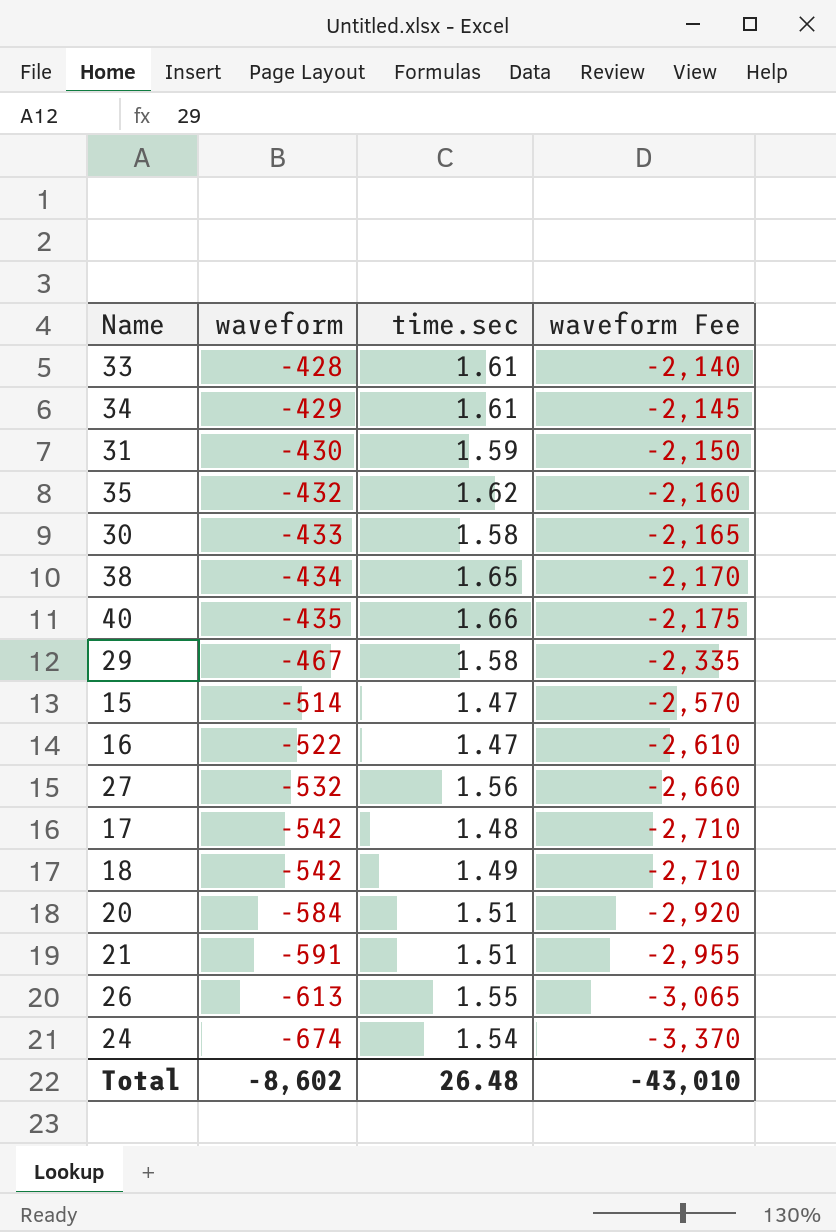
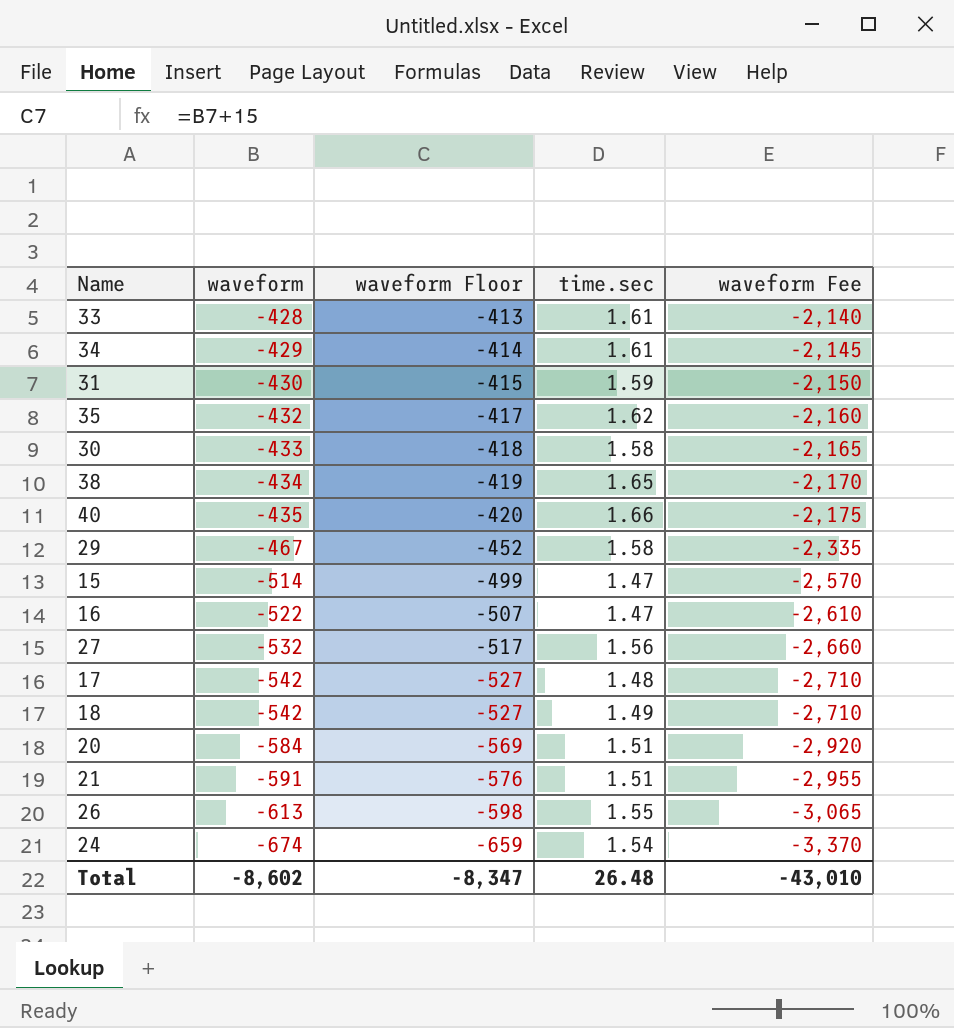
column waveform Floor | formula: none -> [waveform] + 15

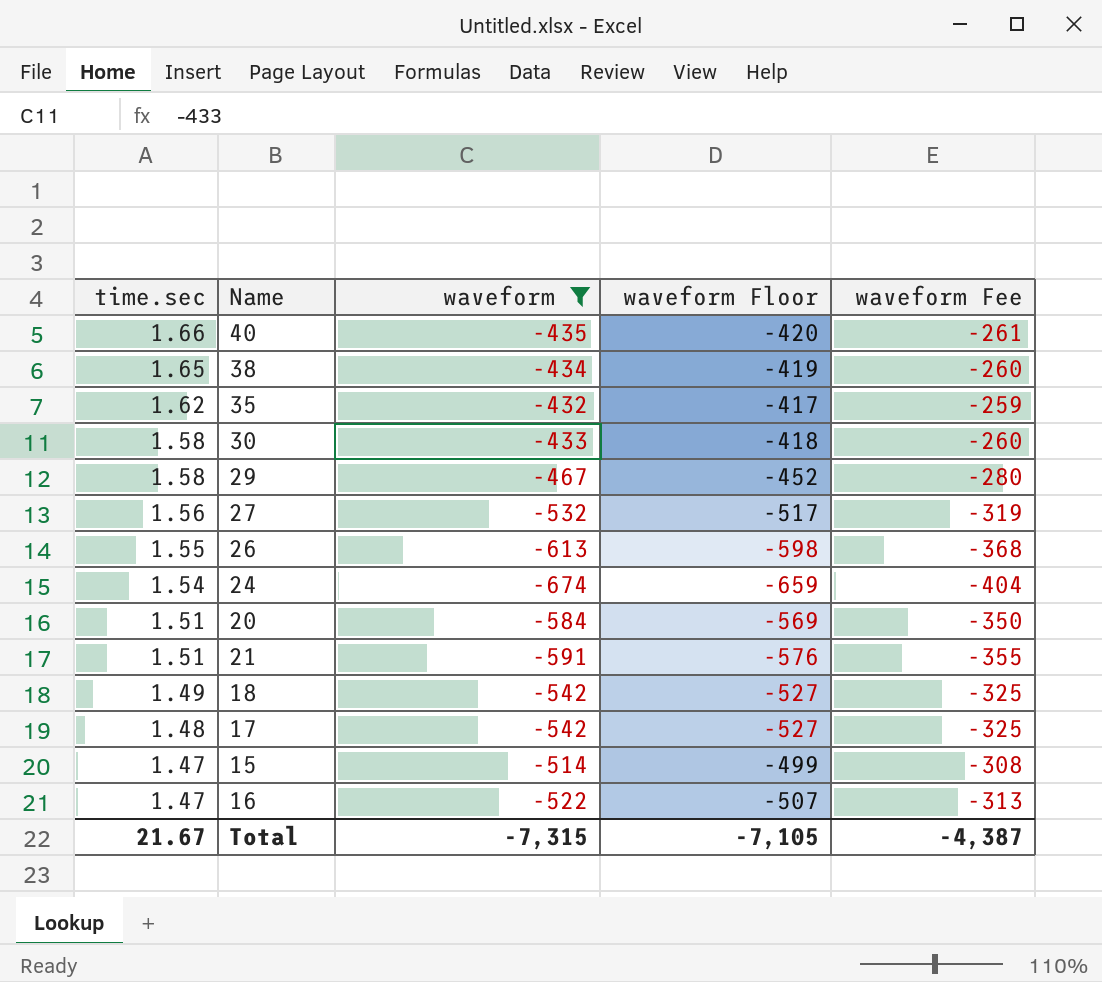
filter: none -> waveform <= -432
row order: waveform descending -> time.sec descending
column time.sec | position: 4 -> 1
column waveform Fee | formula: [waveform] * 5 -> [waveform] * 0.6
Total | time.sec: 26.48 -> 21.67
Total | waveform: -8,602 -> -7,315
Total | waveform Floor: -8,347 -> -7,105
Total | waveform Fee: -43,010 -> -4,387

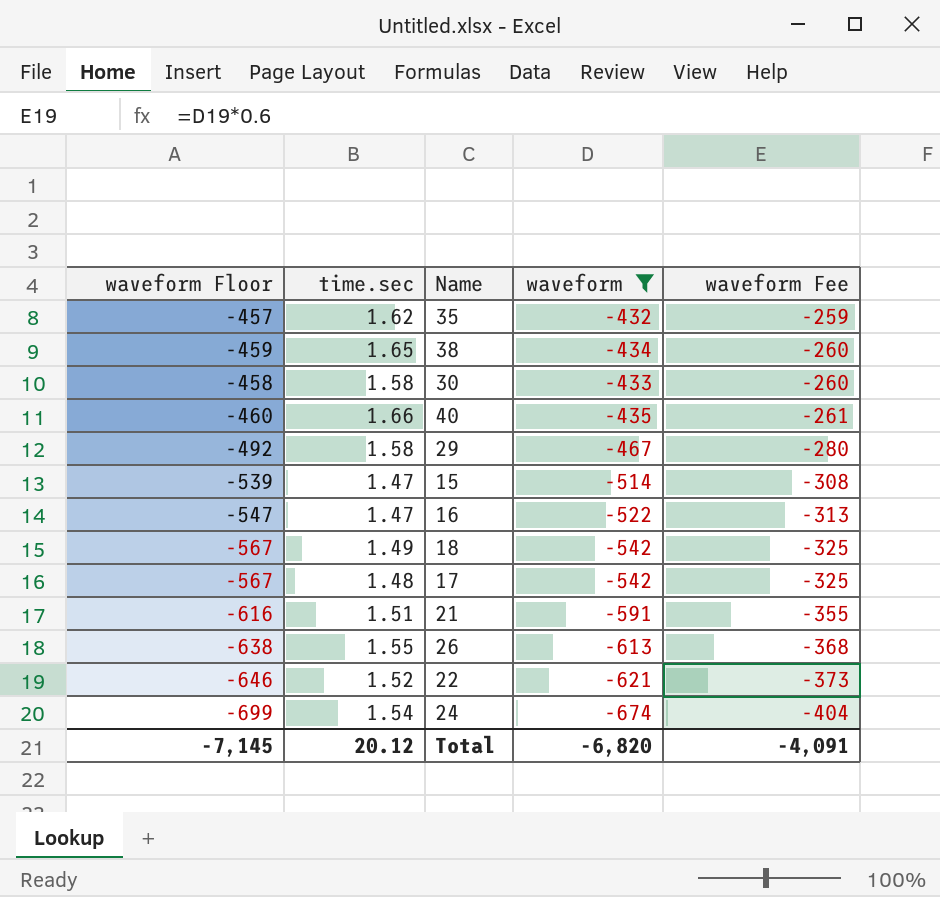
row order: time.sec descending -> waveform Fee descending
column waveform Floor | formula: [waveform] + 15 -> [waveform] - 25
column waveform Floor | position: 4 -> 1
row 27: 1.56 | -532 | -517 | -319 -> none
row 20: 1.51 | -584 | -569 | -350 -> none
row 22: none -> -646 | 1.52 | -621 | -373
Total | waveform Floor: -7,105 -> -7,145
Total | time.sec: 21.67 -> 20.12
Total | waveform: -7,315 -> -6,820
Total | waveform Fee: -4,387 -> -4,091

